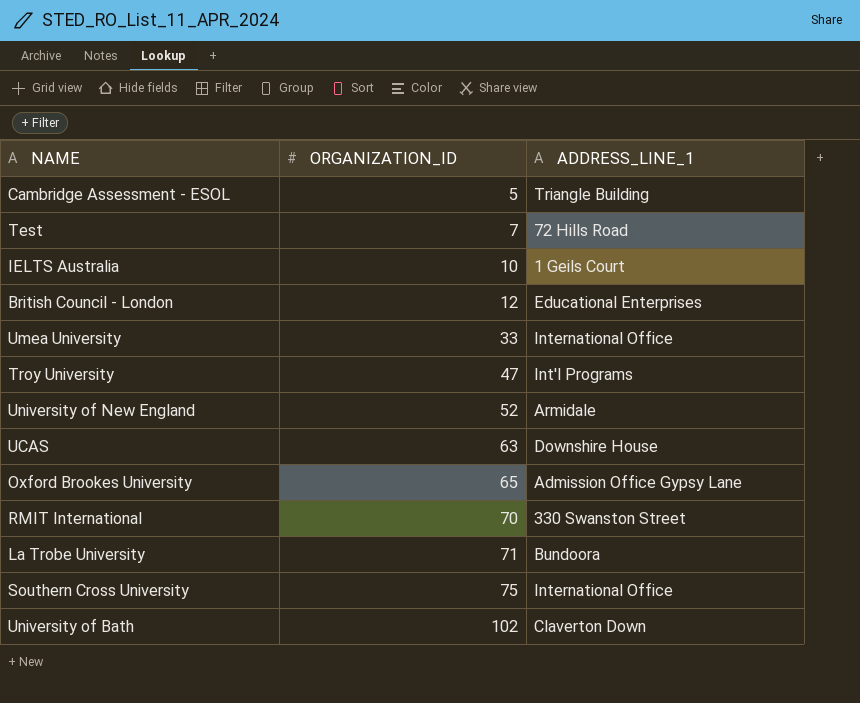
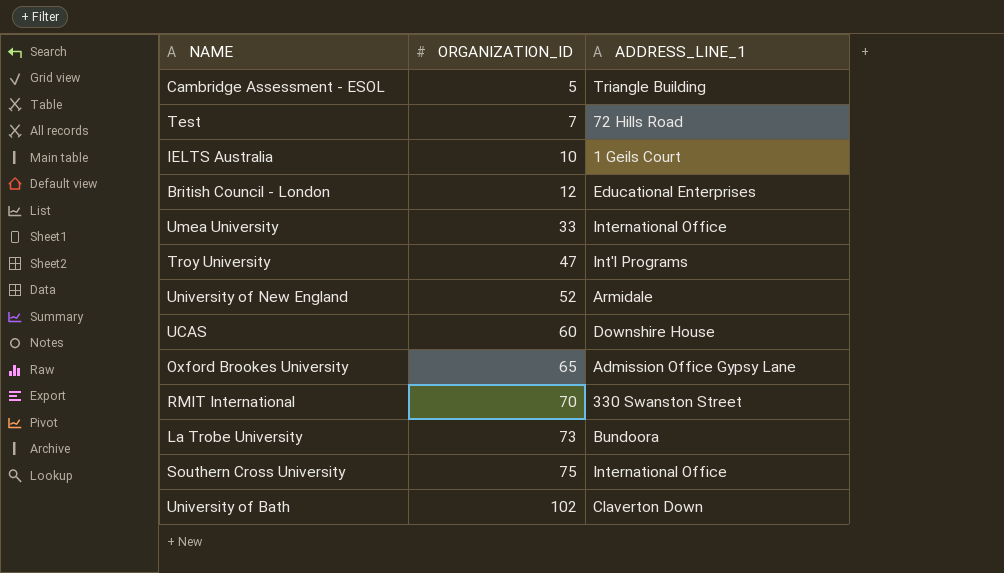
UCAS | ORGANIZATION_ID: 63 -> 60
La Trobe University | ORGANIZATION_ID: 71 -> 73

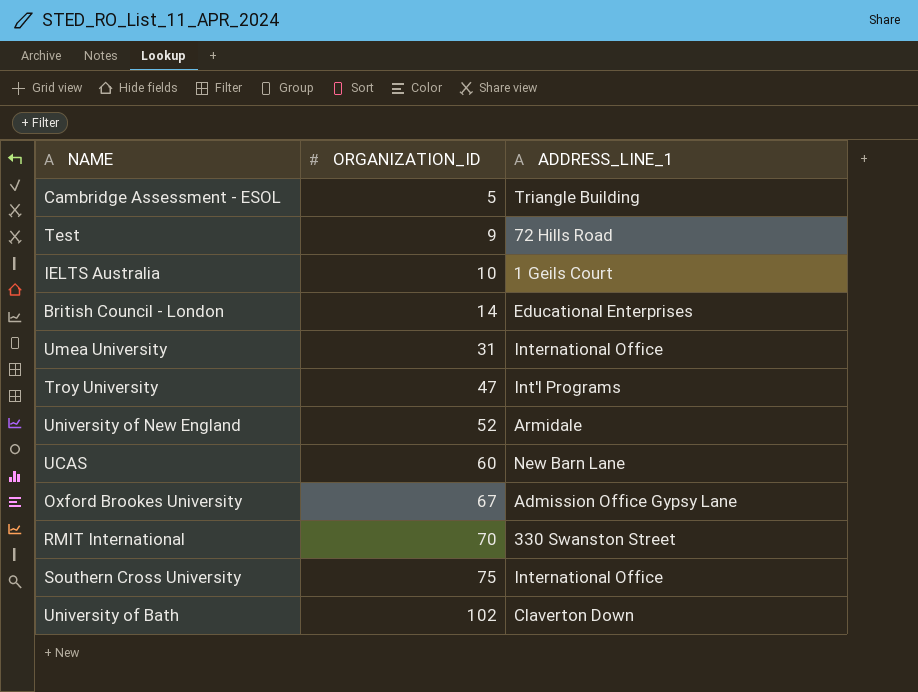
row La Trobe University: 73 | Bundoora -> none
Test | ORGANIZATION_ID: 7 -> 9
British Council - London | ORGANIZATION_ID: 12 -> 14
Umea University | ORGANIZATION_ID: 33 -> 31
UCAS | ADDRESS_LINE_1: Downshire House -> New Barn Lane
Oxford Brookes University | ORGANIZATION_ID: 65 -> 67

